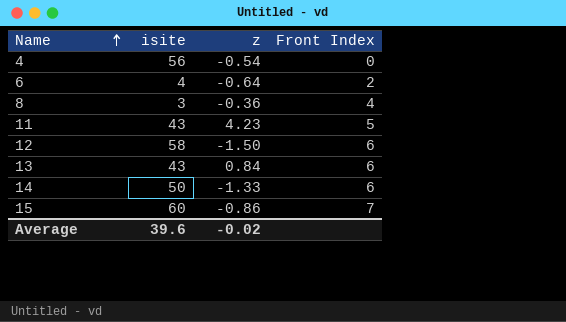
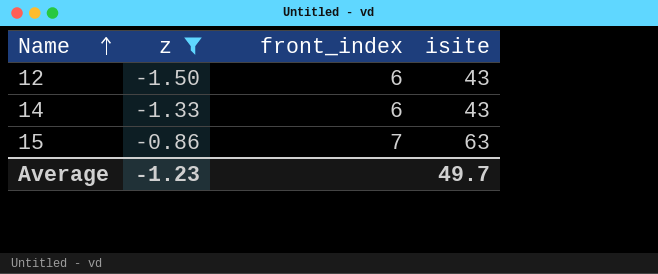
filter: none -> z <= -0.86
column name: Front Index -> front_index
column isite | position: 2 -> 4
12 | isite: 58 -> 43
14 | isite: 50 -> 43
15 | isite: 60 -> 63
Average | z: -0.02 -> -1.23
Average | isite: 39.6 -> 49.7

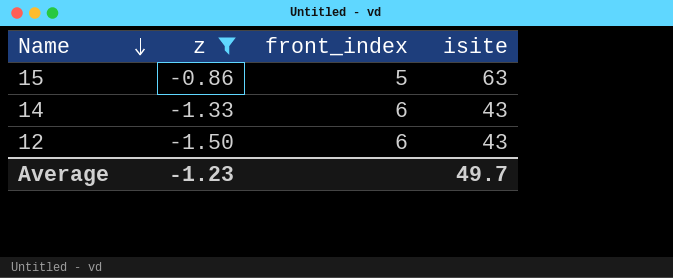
row order: Name ascending -> Name descending
15 | front_index: 7 -> 5

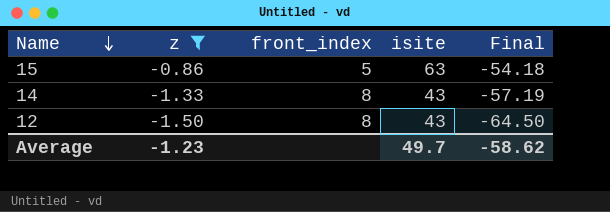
column Final | formula: none -> [z] * [isite]
14 | front_index: 6 -> 8
12 | front_index: 6 -> 8

